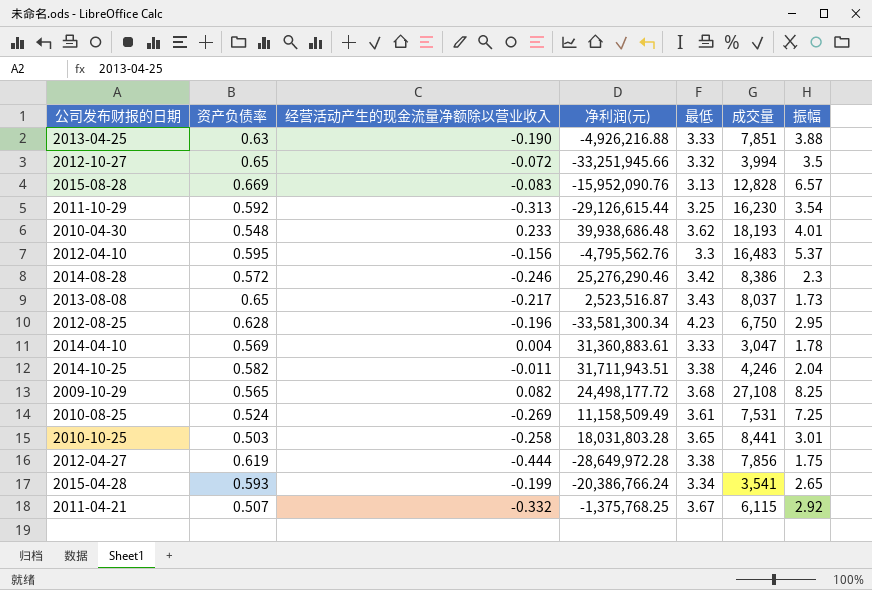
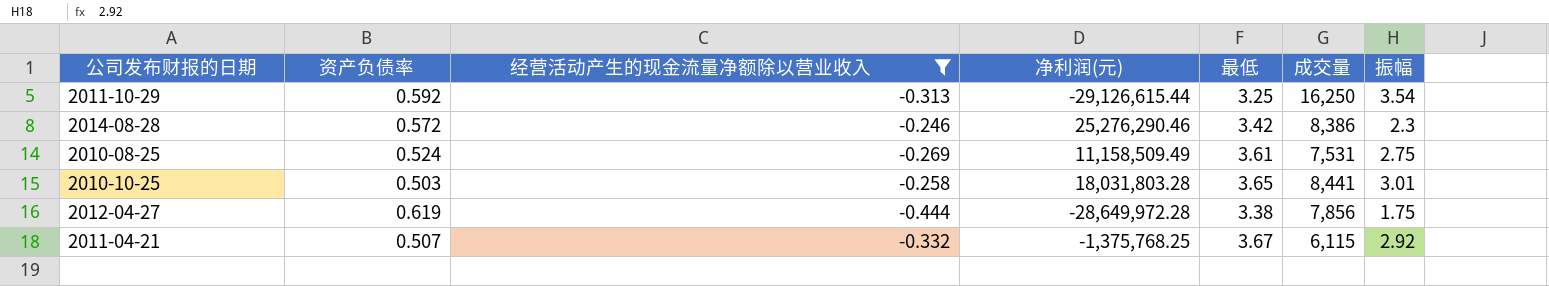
filter: none -> 经营活动产生的现金流量净额除以营业收入 <= -0.246
2011-10-29 | 成交量: 16,230 -> 16,250
2010-08-25 | 振幅: 7.25 -> 2.75

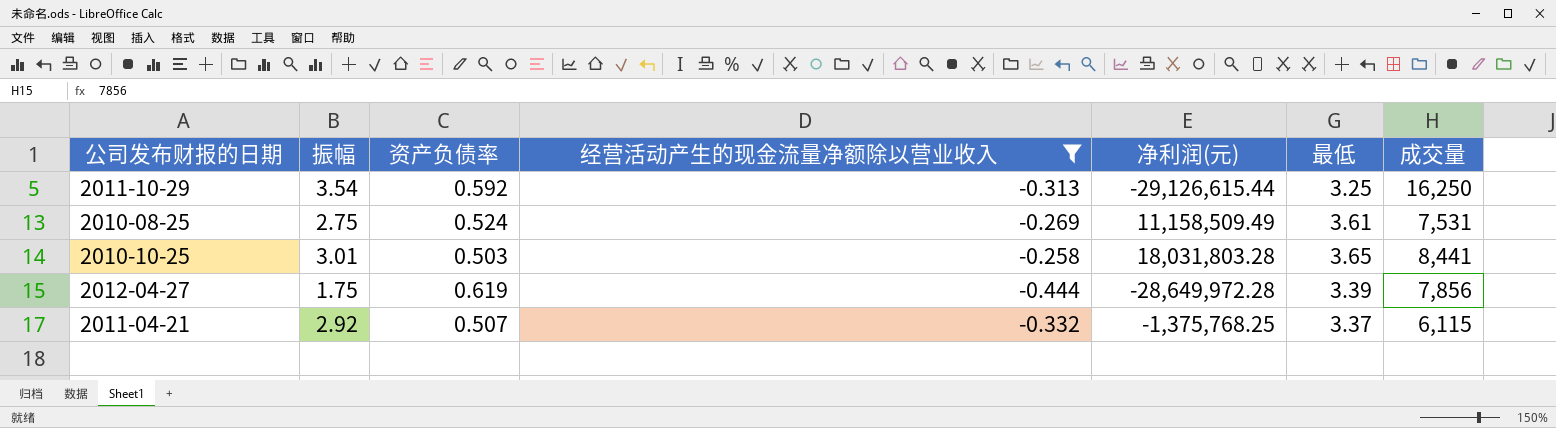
column 振幅 | position: 7 -> 2
row 2014-08-28: 0.572 | -0.246 | 25,276,290.46 | 3.42 | 8,386 | 2.3 -> none
2012-04-27 | 最低: 3.38 -> 3.39
2011-04-21 | 最低: 3.67 -> 3.37

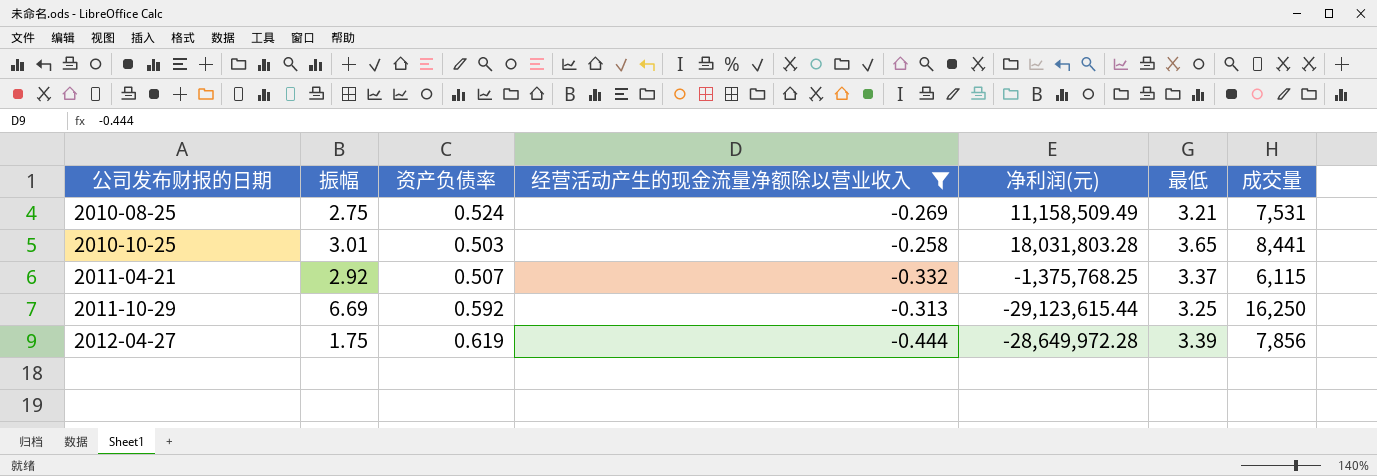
row order: none -> 公司发布财报的日期 ascending
2010-08-25 | 最低: 3.61 -> 3.21
2011-10-29 | 振幅: 3.54 -> 6.69
2011-10-29 | 净利润(元): -29,126,615.44 -> -29,123,615.44

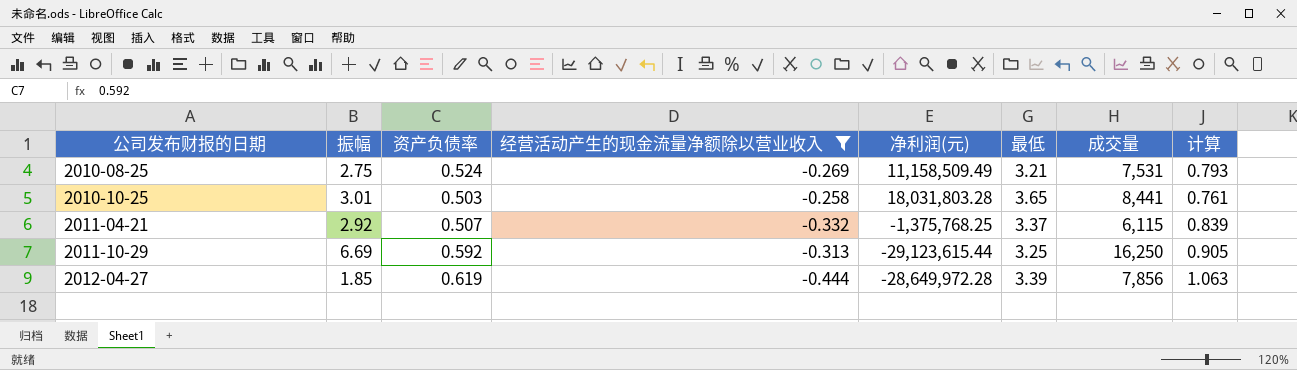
column 计算 | formula: none -> [资产负债率] - [经营活动产生的现金流量净额除以营业收入]
2012-04-27 | 振幅: 1.75 -> 1.85

